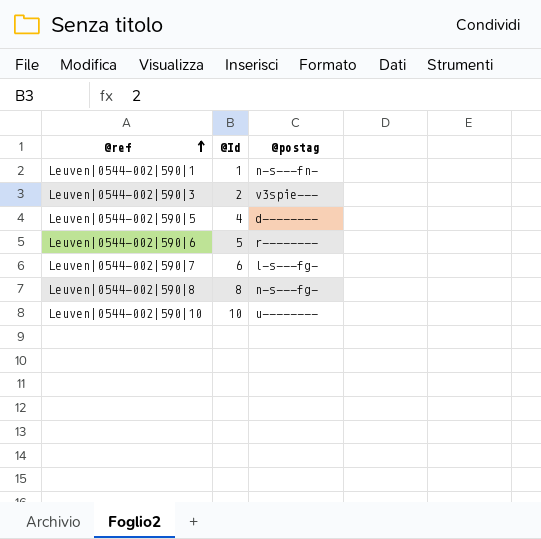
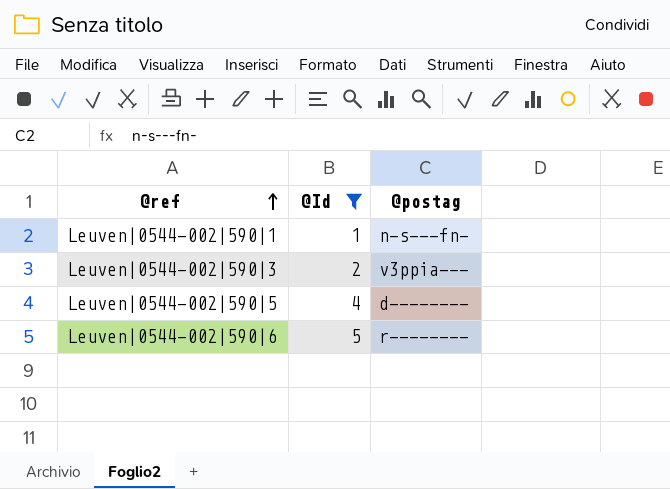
filter: none -> @Id <= 5
Leuven|0544-002|590|3 | @postag: v3spie--- -> v3ppia---

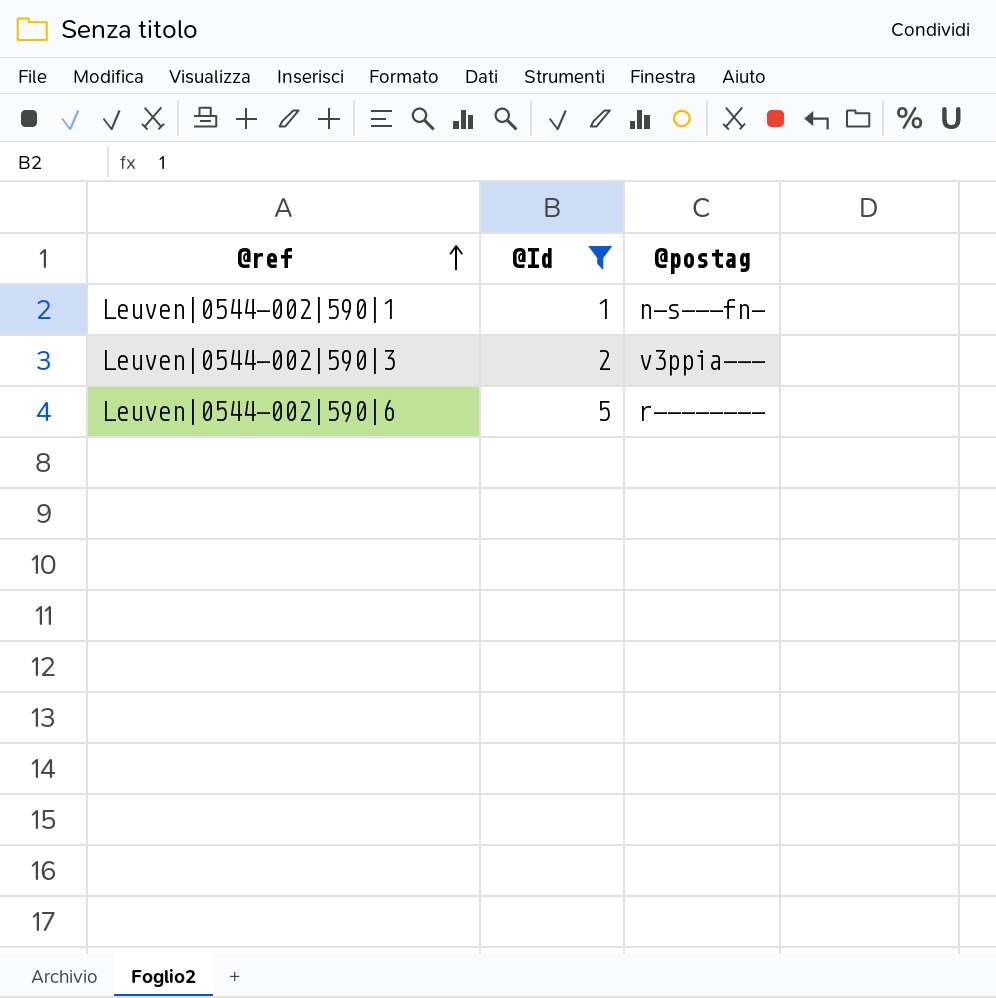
row Leuven|0544-002|590|5: 4 | d-------- -> none

